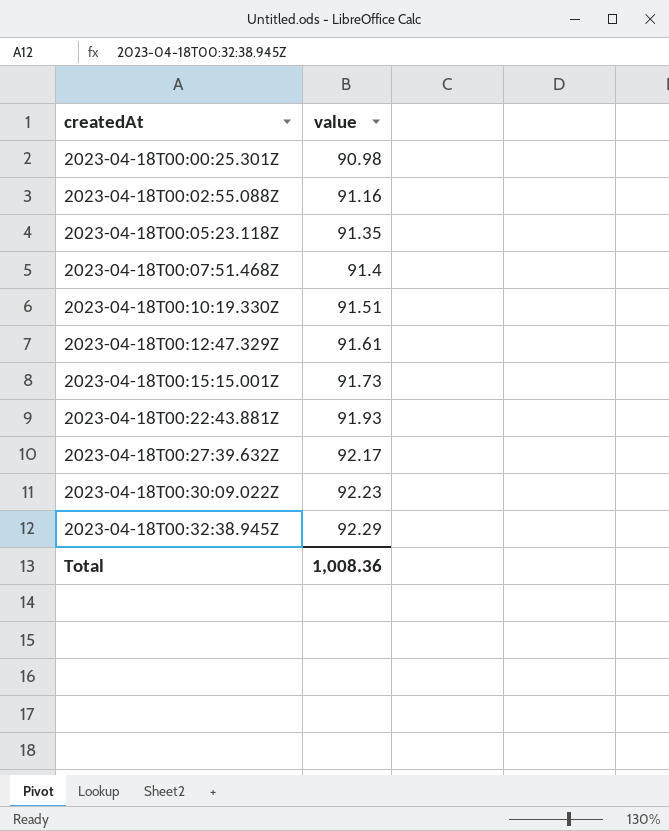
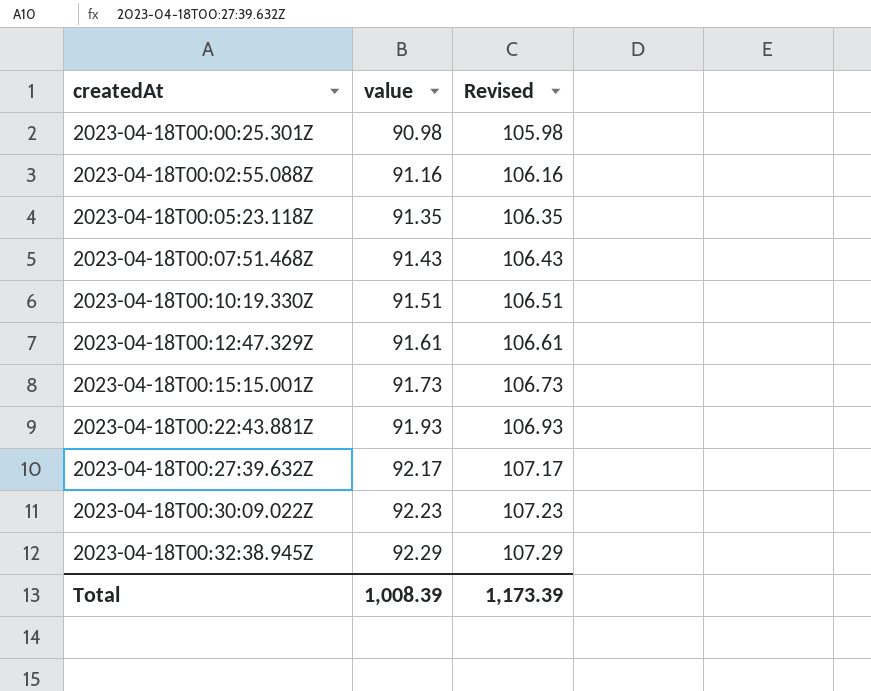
column Revised | formula: none -> [value] + 15
2023-04-18T00:07:51.468Z | value: 91.4 -> 91.43
Total | value: 1,008.36 -> 1,008.39

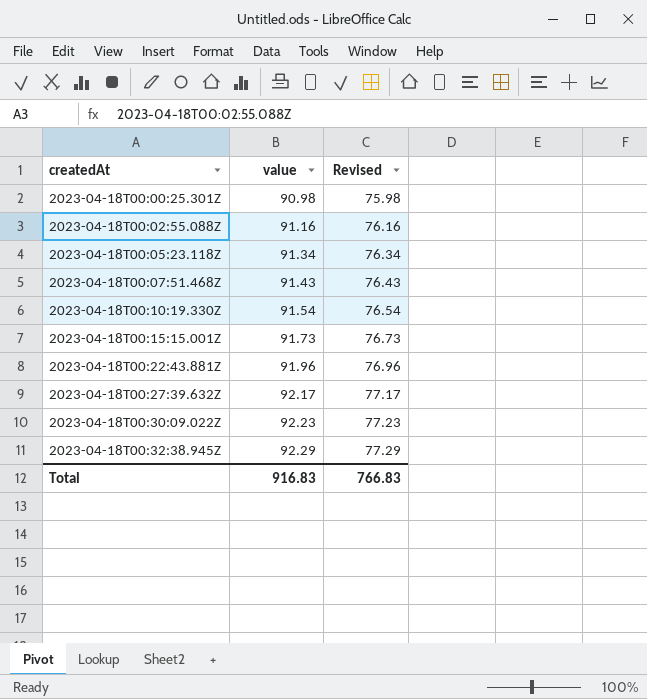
column Revised | formula: [value] + 15 -> [value] - 15
row 2023-04-18T00:12:47.329Z: 91.61 | 106.61 -> none
2023-04-18T00:05:23.118Z | value: 91.35 -> 91.34
2023-04-18T00:10:19.330Z | value: 91.51 -> 91.54
2023-04-18T00:22:43.881Z | value: 91.93 -> 91.96
Total | value: 1,008.39 -> 916.83
Total | Revised: 1,173.39 -> 766.83

